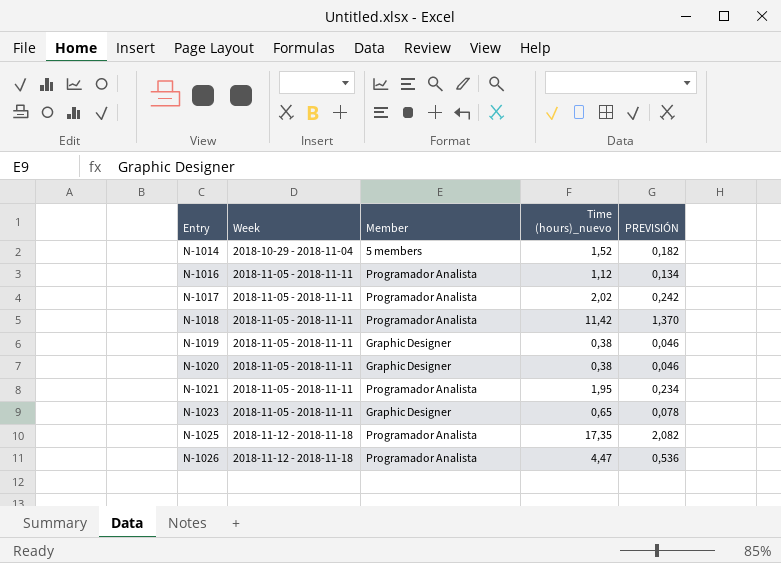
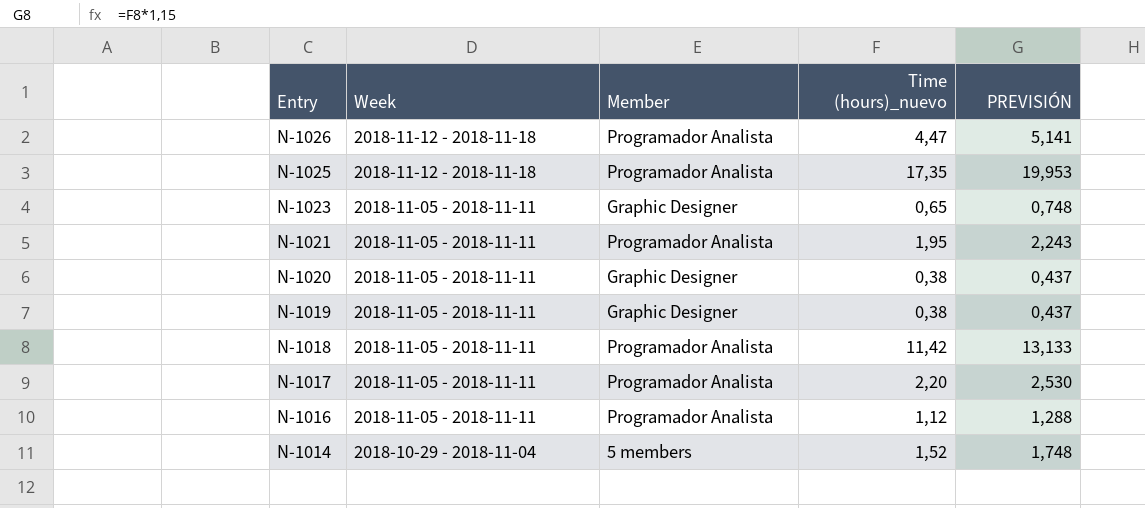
row order: Entry ascending -> Entry descending
column PREVISIÓN | formula: [Time (hours)_nuevo] * 0,12 -> [Time (hours)_nuevo] * 1,15
N-1017 | Time (hours)_nuevo: 2,02 -> 2,20

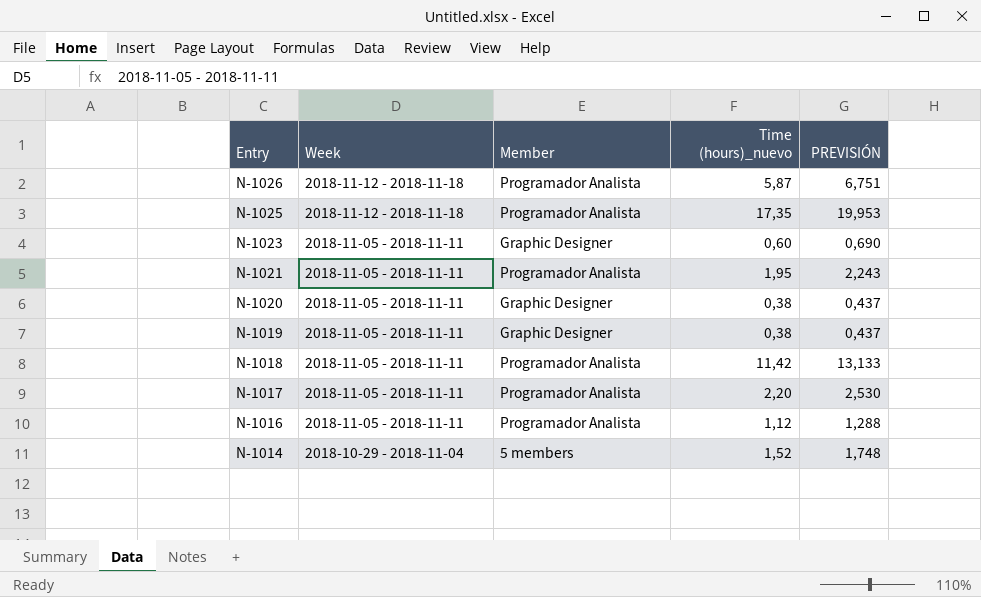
N-1026 | Time (hours)_nuevo: 4,47 -> 5,87
N-1026 | PREVISIÓN: 5,141 -> 6,751
N-1023 | Time (hours)_nuevo: 0,65 -> 0,60
N-1023 | PREVISIÓN: 0,748 -> 0,690

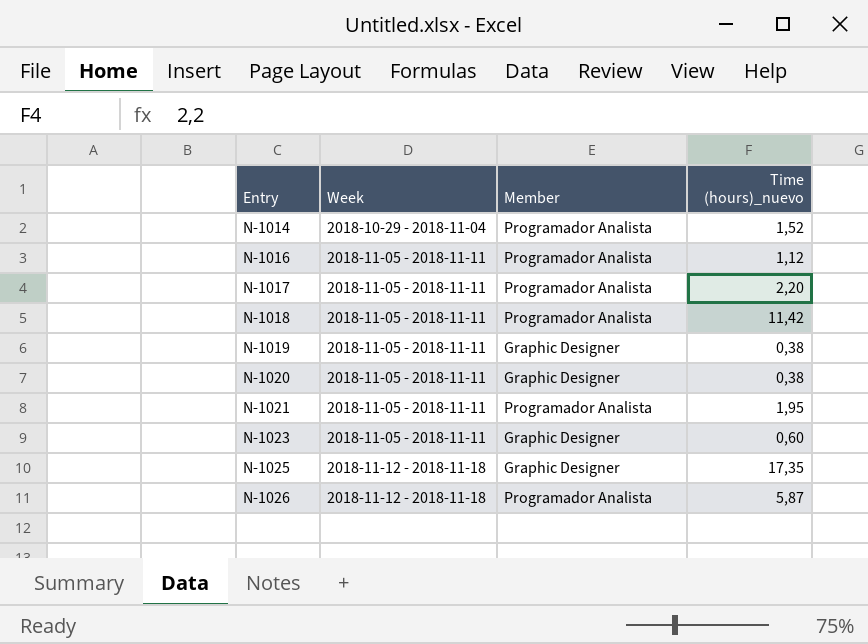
row order: Entry descending -> Entry ascending
column PREVISIÓN | formula: [Time (hours)_nuevo] * 1,15 -> none
N-1014 | Member: 5 members -> Programador Analista
N-1025 | Member: Programador Analista -> Graphic Designer

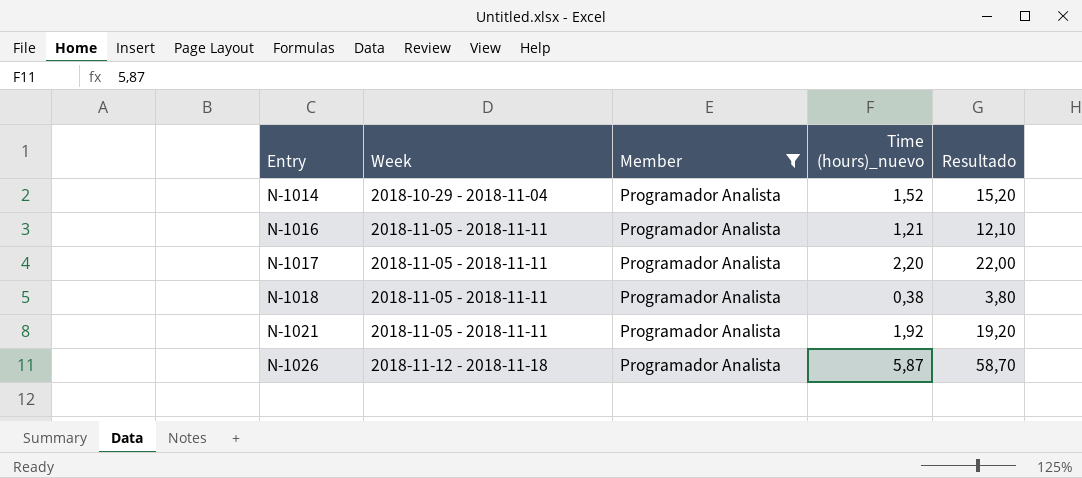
filter: none -> Member = Programador Analista
column Resultado | formula: none -> [Time (hours)_nuevo] * 10
N-1016 | Time (hours)_nuevo: 1,12 -> 1,21
N-1018 | Time (hours)_nuevo: 11,42 -> 0,38
N-1021 | Time (hours)_nuevo: 1,95 -> 1,92

